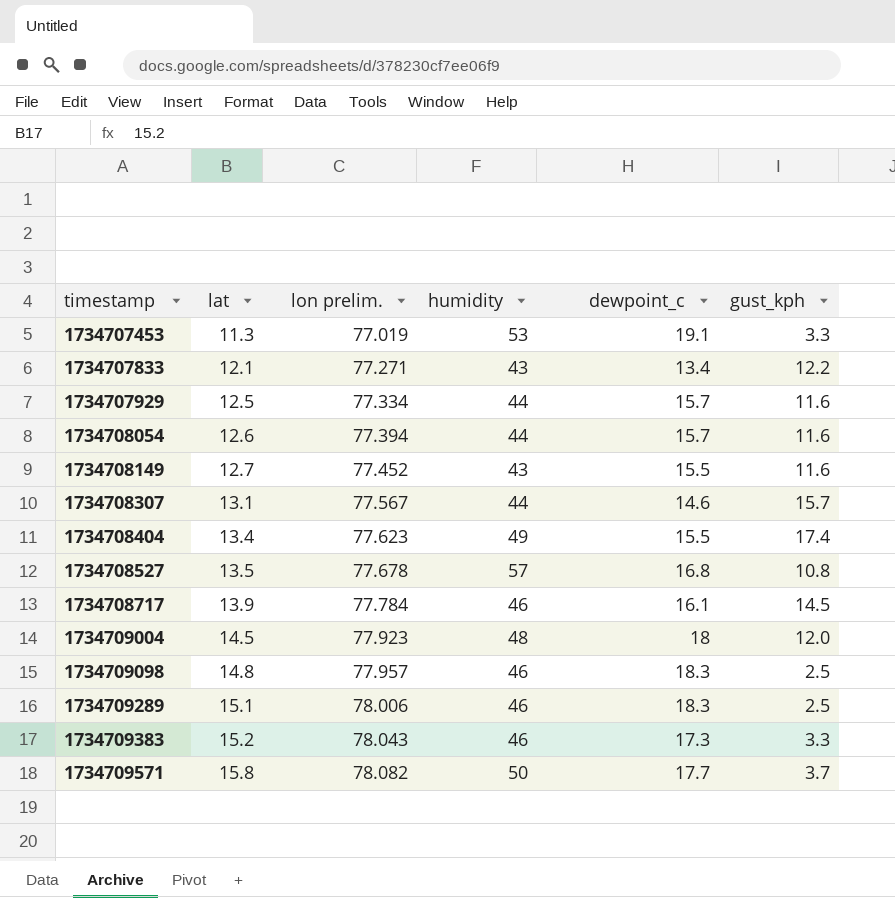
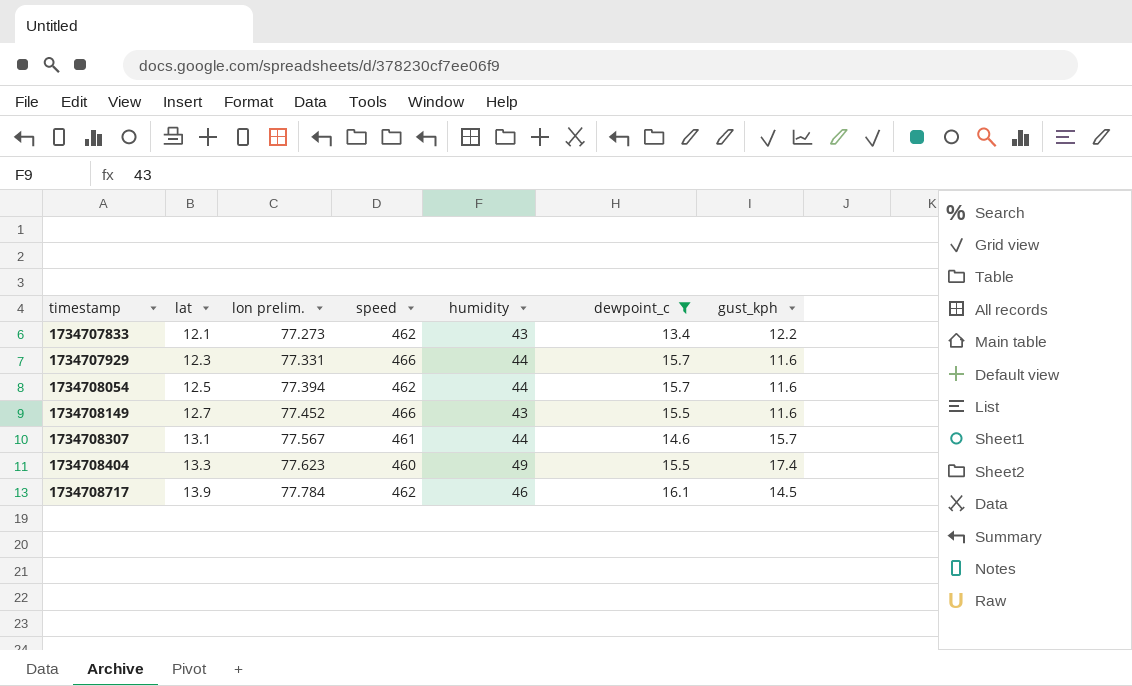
filter: none -> dewpoint_c <= 16.1
column speed | position: none -> 4
1734707833 | lon prelim.: 77.271 -> 77.273
1734707929 | lat: 12.5 -> 12.3
1734707929 | lon prelim.: 77.334 -> 77.331
1734708054 | lat: 12.6 -> 12.5
1734708404 | lat: 13.4 -> 13.3

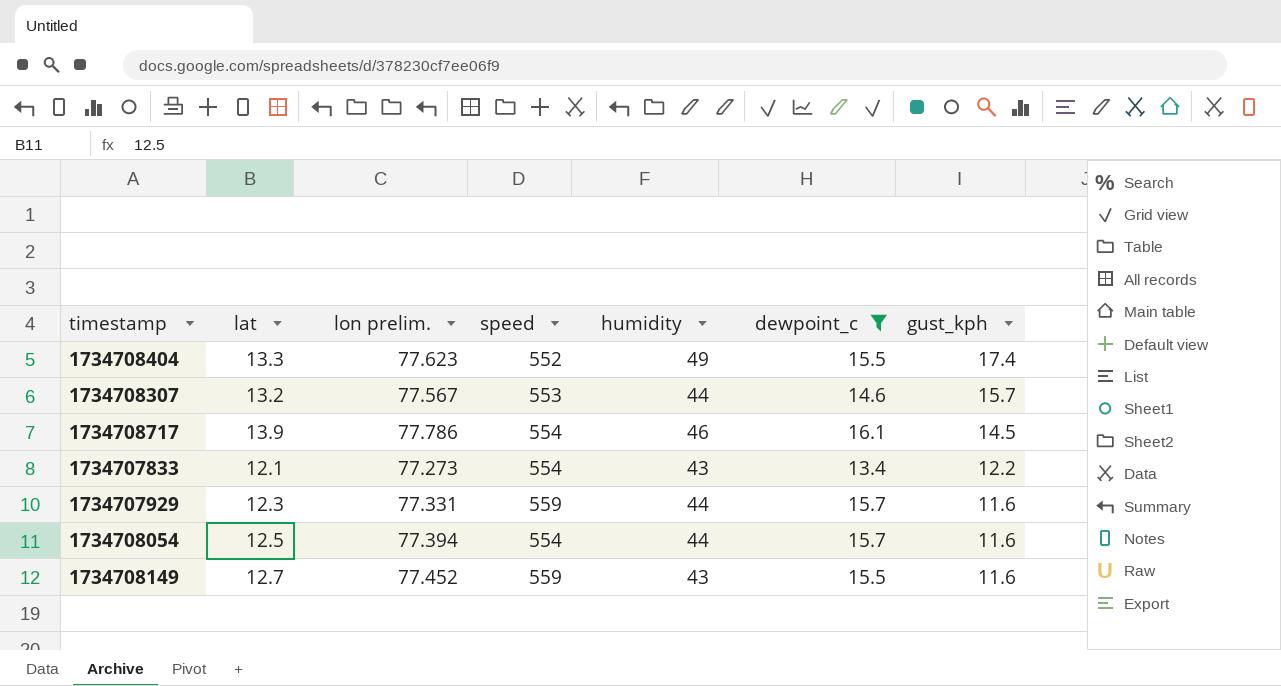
row order: timestamp ascending -> gust_kph descending
1734708404 | speed: 460 -> 552
1734708307 | lat: 13.1 -> 13.2
1734708307 | speed: 461 -> 553
1734708717 | lon prelim.: 77.784 -> 77.786
1734708717 | speed: 462 -> 554
1734707833 | speed: 462 -> 554
1734707929 | speed: 466 -> 559
1734708054 | speed: 462 -> 554
1734708149 | speed: 466 -> 559

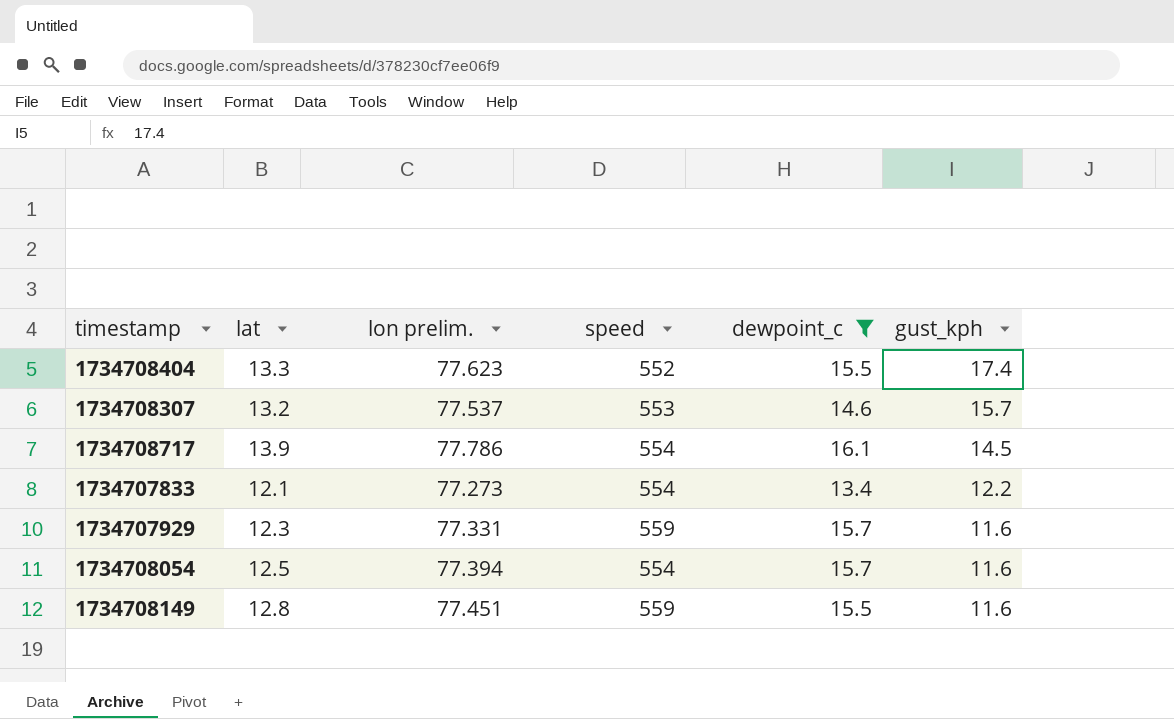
column humidity | position: 5 -> none
1734708307 | lon prelim.: 77.567 -> 77.537
1734708149 | lat: 12.7 -> 12.8
1734708149 | lon prelim.: 77.452 -> 77.451

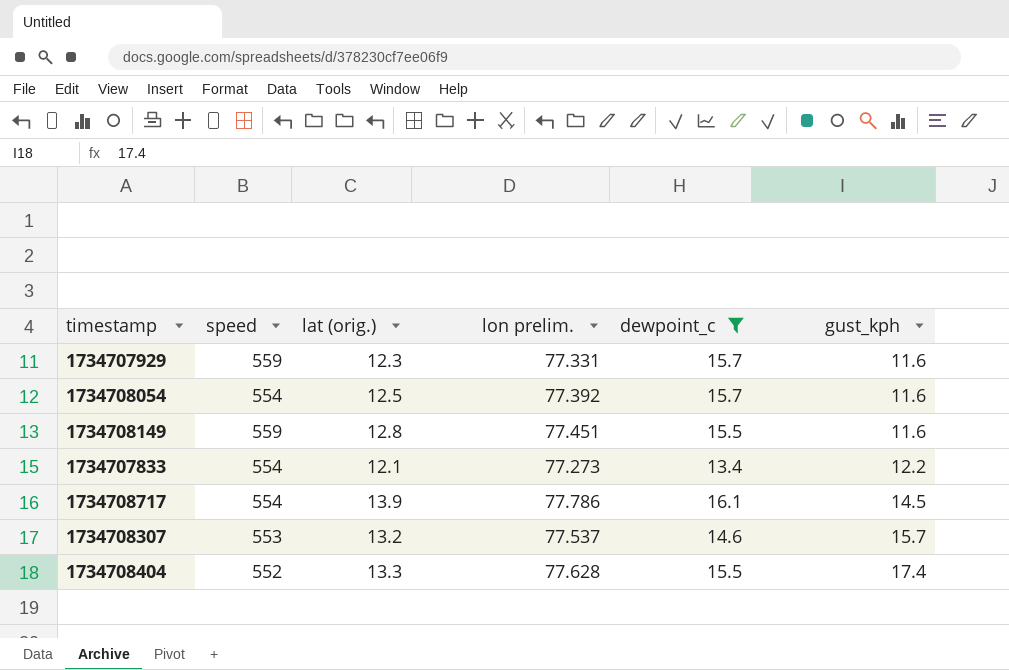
row order: gust_kph descending -> gust_kph ascending
column speed | position: 4 -> 2
column name: lat -> lat (orig.)
1734708054 | lon prelim.: 77.394 -> 77.392
1734708404 | lon prelim.: 77.623 -> 77.628

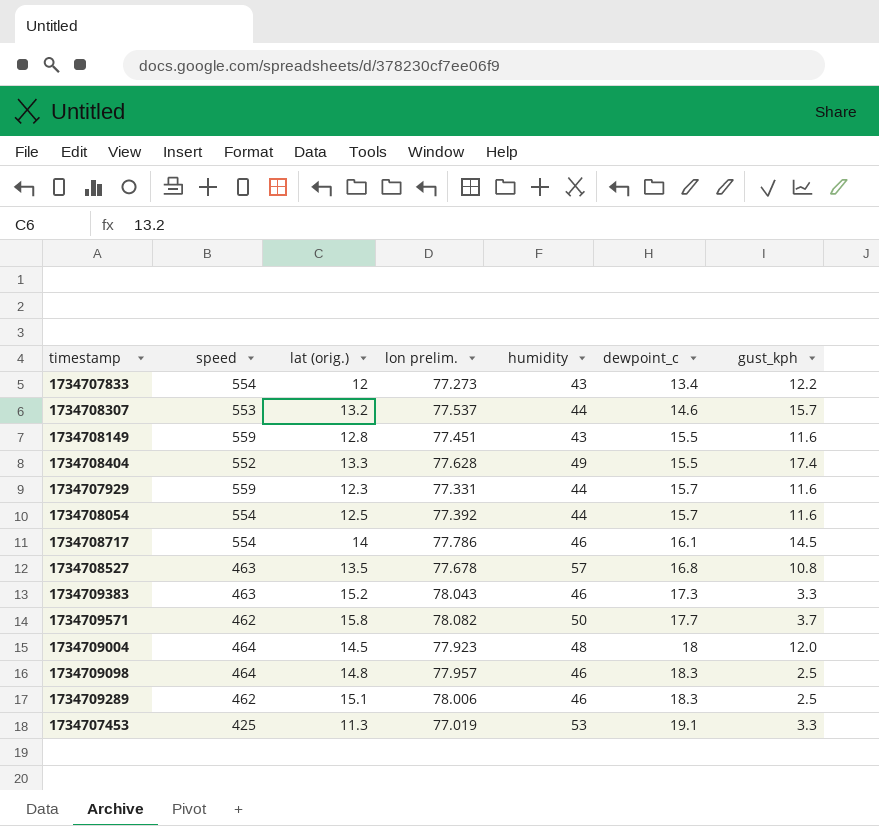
filter: dewpoint_c <= 16.1 -> none
row order: gust_kph ascending -> dewpoint_c ascending
column humidity | position: none -> 5
1734707833 | lat (orig.): 12.1 -> 12
1734708717 | lat (orig.): 13.9 -> 14

